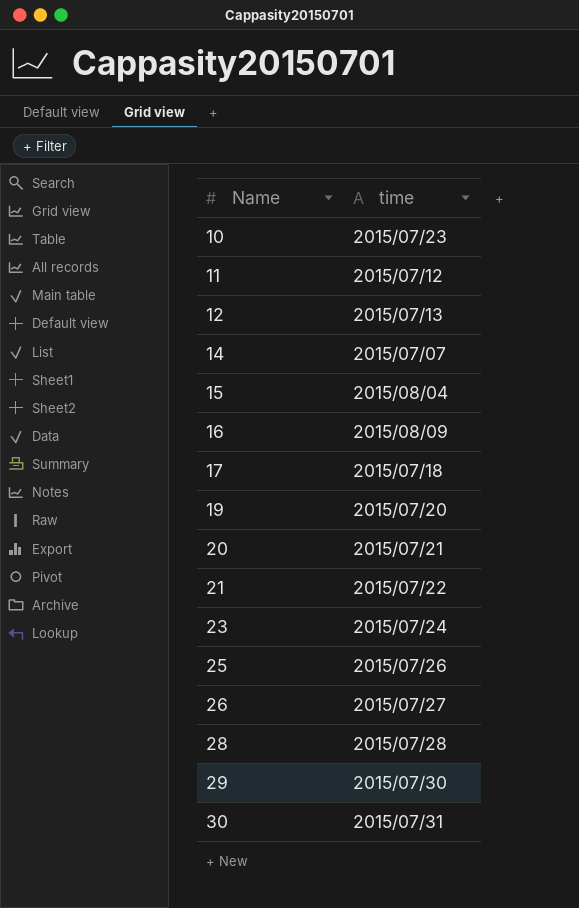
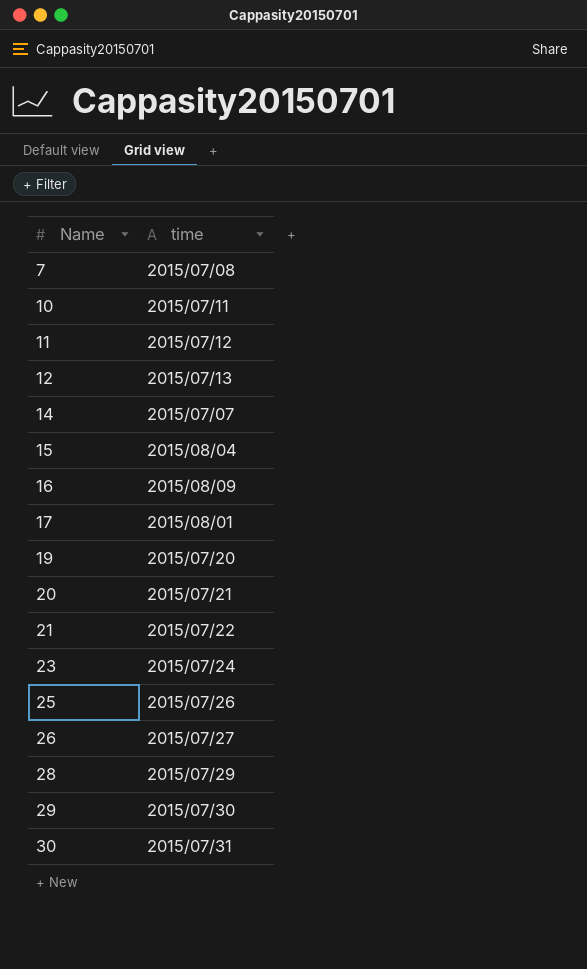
row 7: none -> 2015/07/08
10 | time: 2015/07/23 -> 2015/07/11
17 | time: 2015/07/18 -> 2015/08/01
28 | time: 2015/07/28 -> 2015/07/29

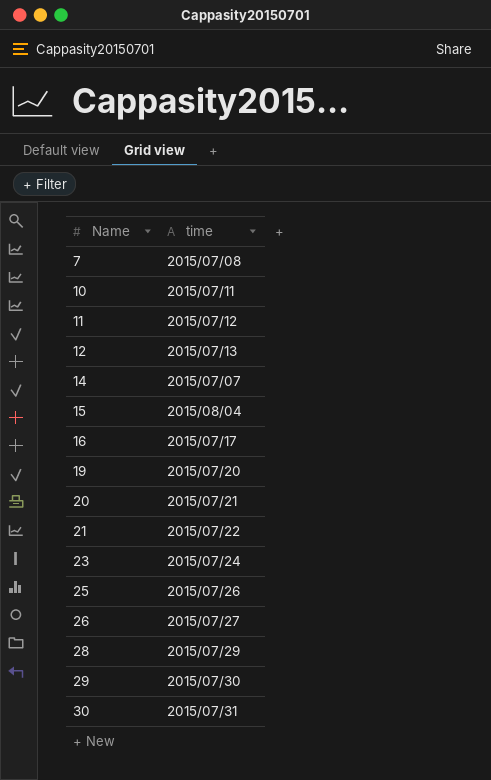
row 17: 2015/08/01 -> none
16 | time: 2015/08/09 -> 2015/07/17

